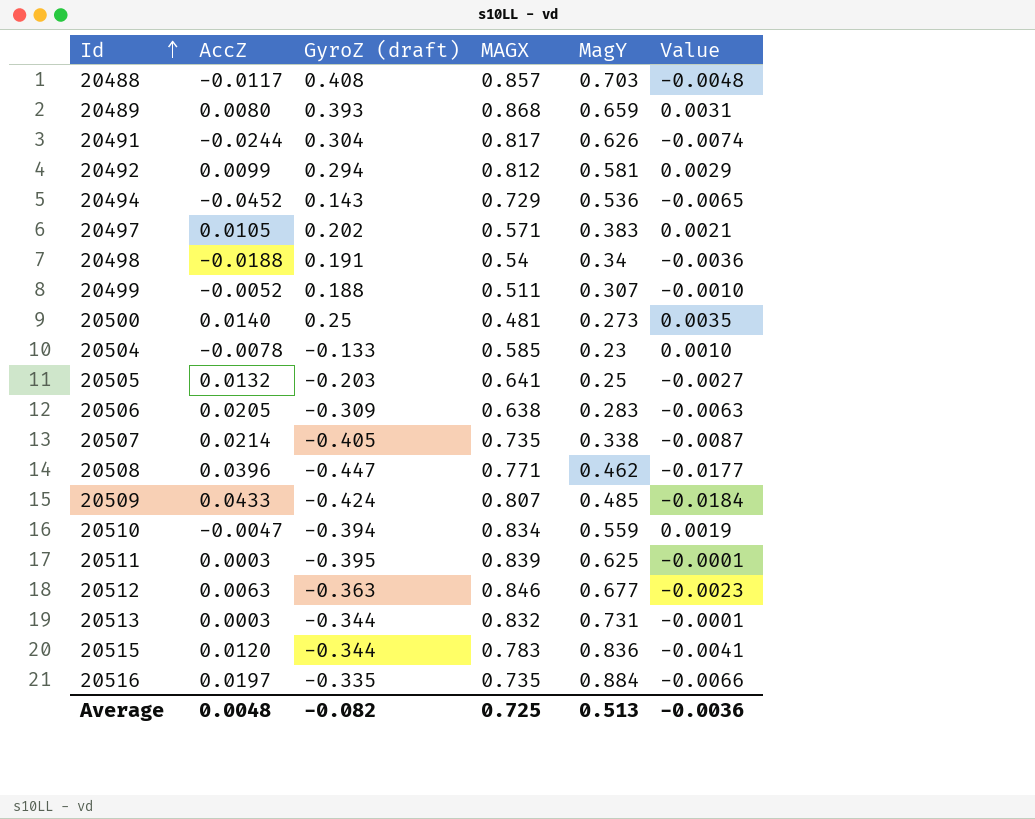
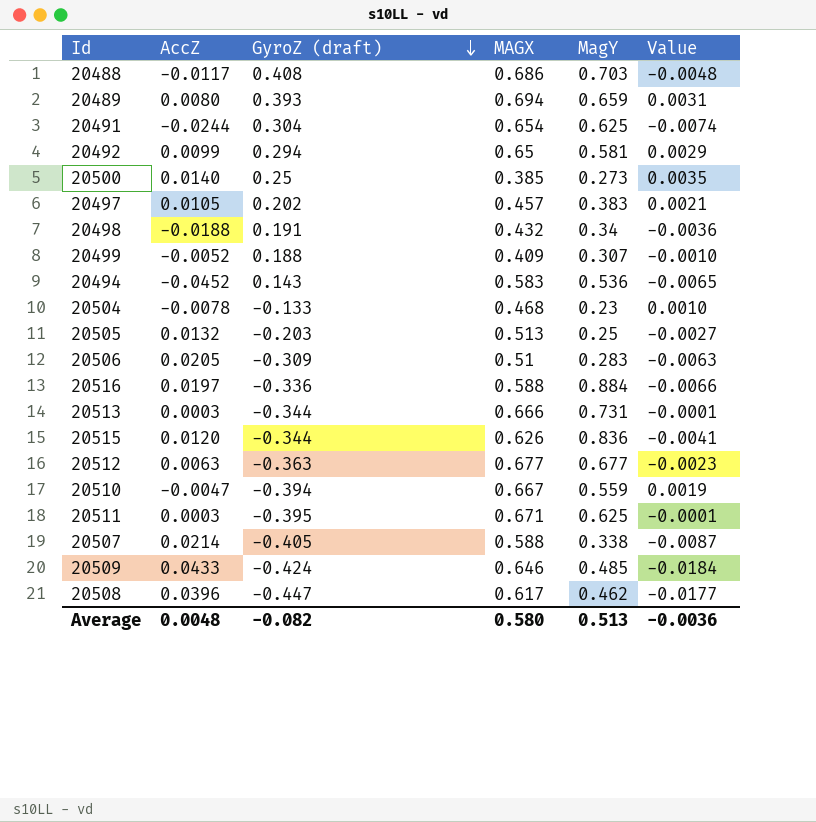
row order: Id ascending -> GyroZ (draft) descending
20488 | MAGX: 0.857 -> 0.686
20489 | MAGX: 0.868 -> 0.694
20491 | MAGX: 0.817 -> 0.654
20491 | MagY: 0.626 -> 0.625
20492 | MAGX: 0.812 -> 0.65
20500 | MAGX: 0.481 -> 0.385
20497 | MAGX: 0.571 -> 0.457
20498 | MAGX: 0.54 -> 0.432
20499 | MAGX: 0.511 -> 0.409
20494 | MAGX: 0.729 -> 0.583
20504 | MAGX: 0.585 -> 0.468
20505 | MAGX: 0.641 -> 0.513
20506 | MAGX: 0.638 -> 0.51
20516 | GyroZ (draft): -0.335 -> -0.336
20516 | MAGX: 0.735 -> 0.588
20513 | MAGX: 0.832 -> 0.666
20515 | MAGX: 0.783 -> 0.626
20512 | MAGX: 0.846 -> 0.677
20510 | MAGX: 0.834 -> 0.667
20511 | MAGX: 0.839 -> 0.671
20507 | MAGX: 0.735 -> 0.588
20509 | MAGX: 0.807 -> 0.646
20508 | MAGX: 0.771 -> 0.617
Average | MAGX: 0.725 -> 0.580

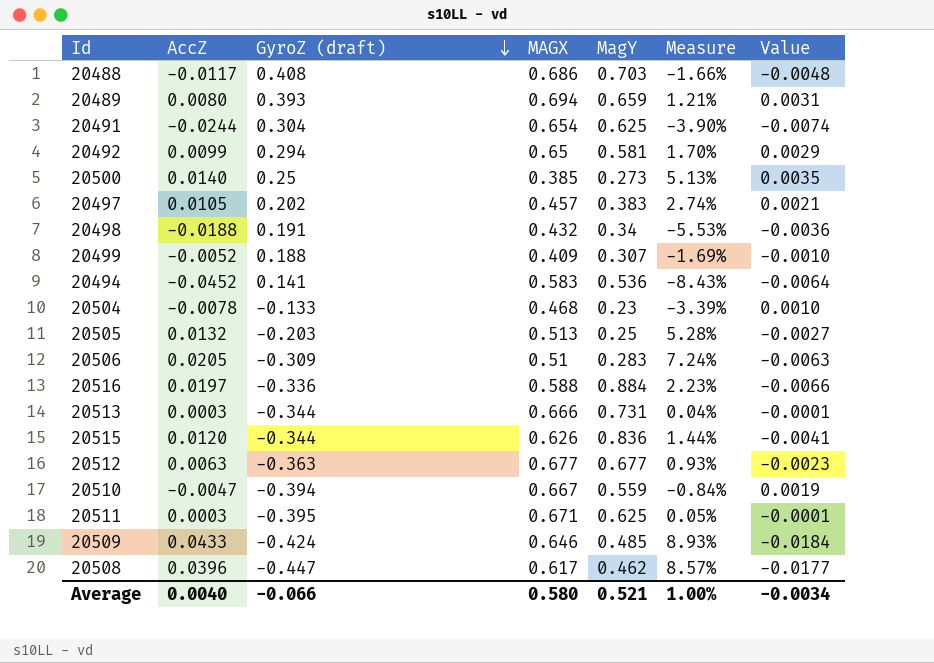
column Measure | formula: none -> [AccZ] / [MagY]
row 20507: 0.0214 | -0.405 | 0.588 | 0.338 | -0.0087 -> none
20494 | GyroZ (draft): 0.143 -> 0.141
20494 | Value: -0.0065 -> -0.0064
Average | AccZ: 0.0048 -> 0.0040
Average | GyroZ (draft): -0.082 -> -0.066
Average | MagY: 0.513 -> 0.521
Average | Value: -0.0036 -> -0.0034

